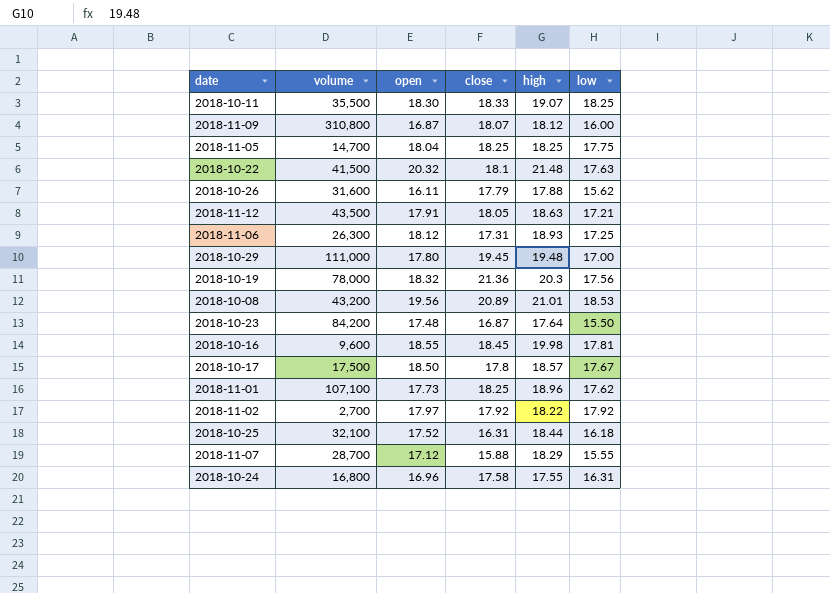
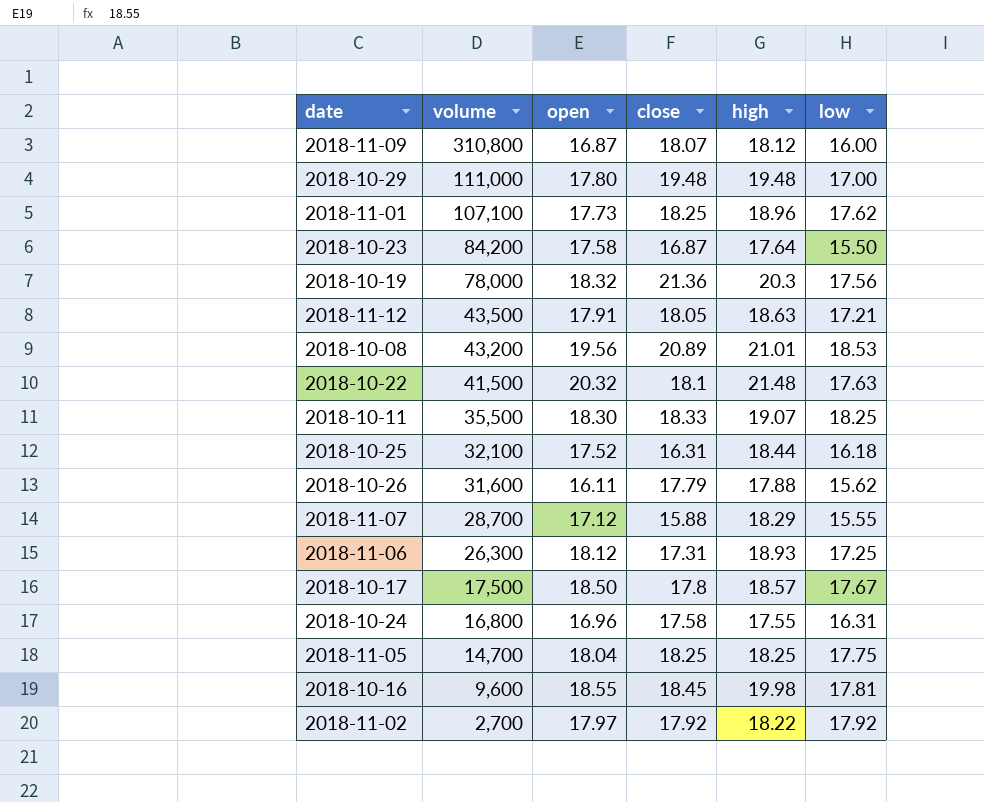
row order: none -> volume descending
2018-10-29 | close: 19.45 -> 19.48
2018-10-23 | open: 17.48 -> 17.58

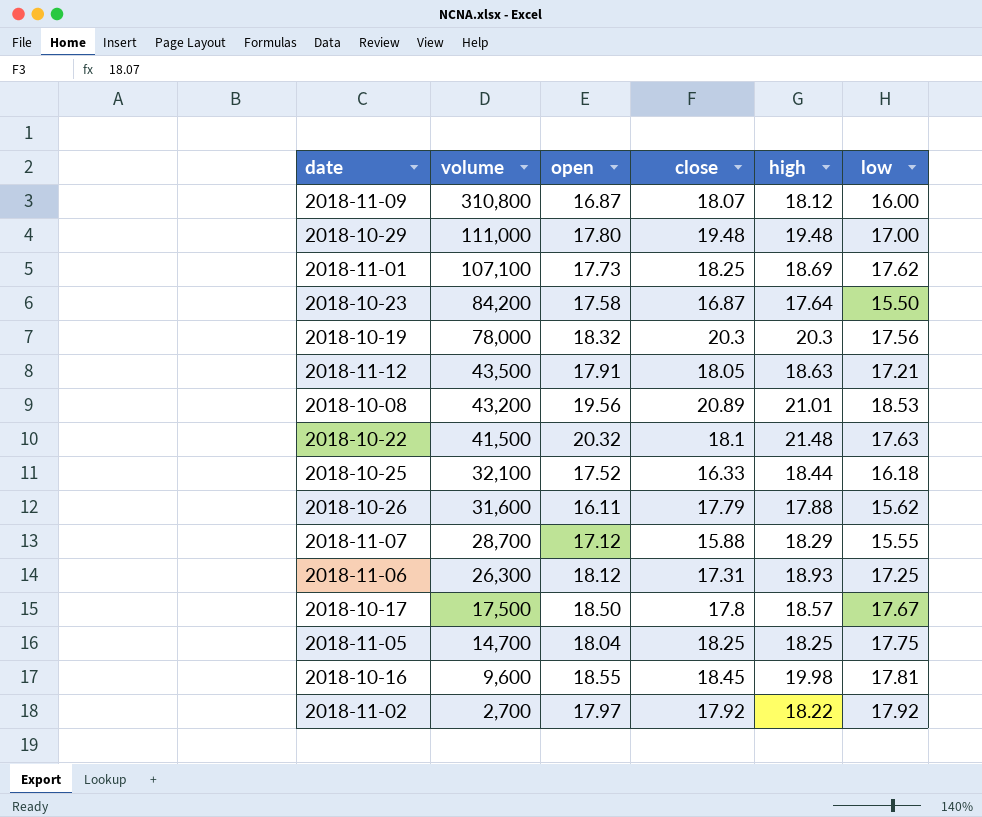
row 2018-10-11: 35,500 | 18.30 | 18.33 | 19.07 | 18.25 -> none
row 2018-10-24: 16,800 | 16.96 | 17.58 | 17.55 | 16.31 -> none
2018-11-01 | high: 18.96 -> 18.69
2018-10-19 | close: 21.36 -> 20.3
2018-10-25 | close: 16.31 -> 16.33

